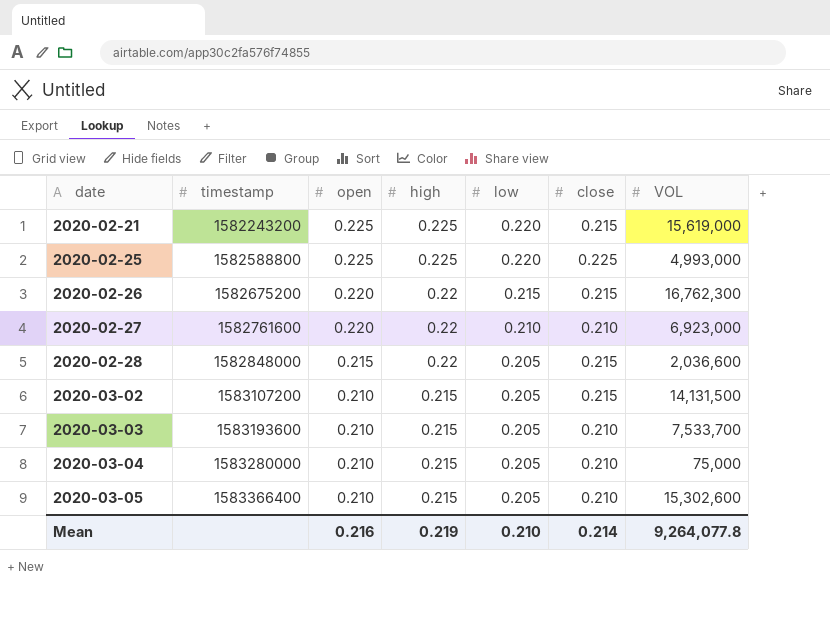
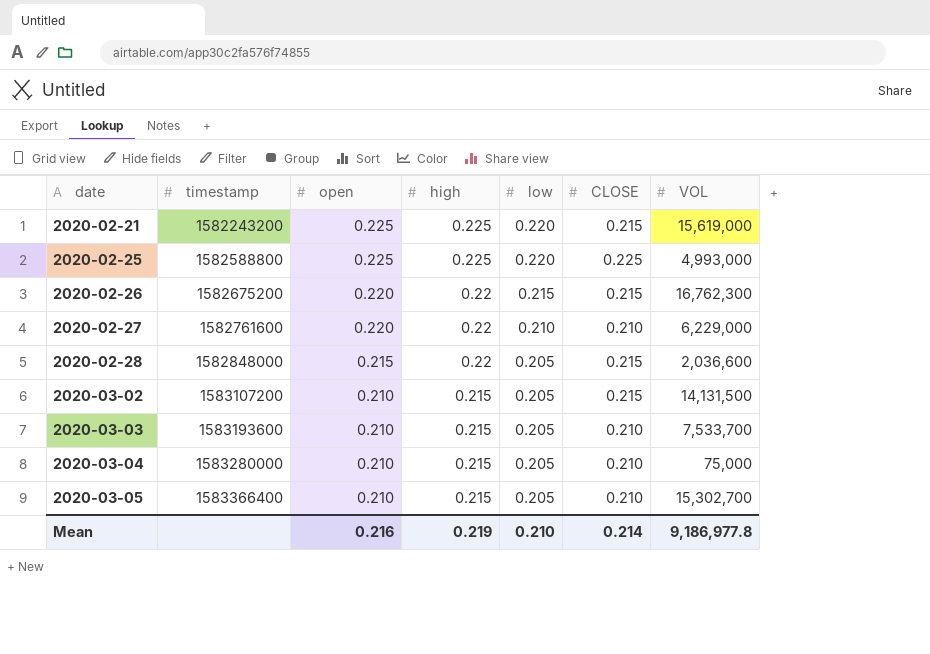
column name: close -> CLOSE
2020-02-27 | VOL: 6,923,000 -> 6,229,000
2020-03-05 | VOL: 15,302,600 -> 15,302,700
Mean | VOL: 9,264,077.8 -> 9,186,977.8

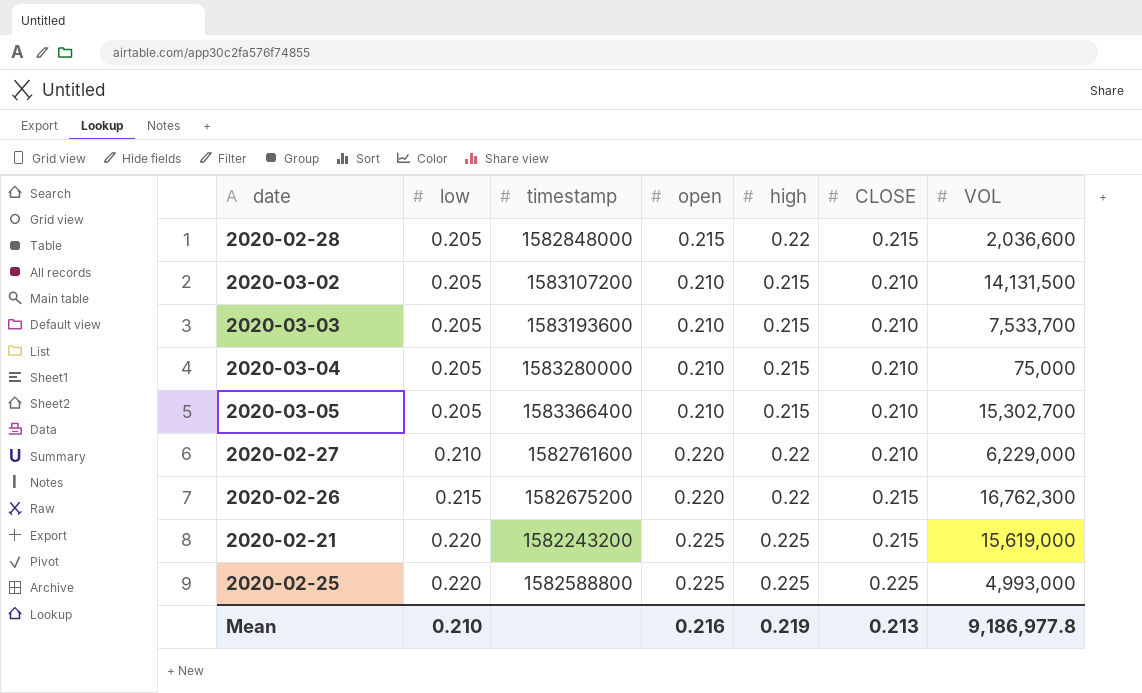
row order: date ascending -> low ascending
column low | position: 5 -> 2
2020-03-02 | CLOSE: 0.215 -> 0.210
Mean | CLOSE: 0.214 -> 0.213

